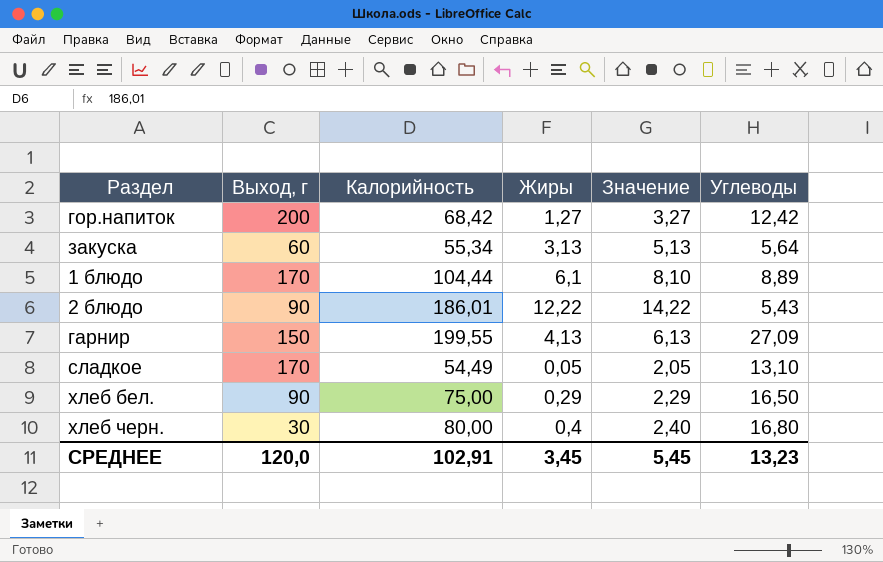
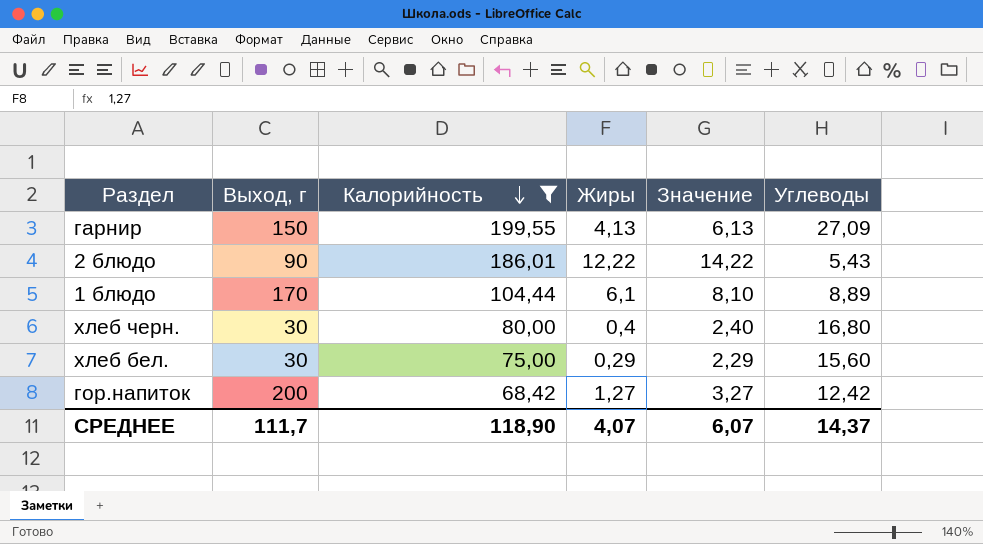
filter: none -> Калорийность >= 68,42
row order: none -> Калорийность descending
хлеб бел. | Выход, г: 90 -> 30
хлеб бел. | Углеводы: 16,50 -> 15,60
СРЕДНЕЕ | Выход, г: 120,0 -> 111,7
СРЕДНЕЕ | Калорийность: 102,91 -> 118,90
СРЕДНЕЕ | Жиры: 3,45 -> 4,07
СРЕДНЕЕ | Значение: 5,45 -> 6,07
СРЕДНЕЕ | Углеводы: 13,23 -> 14,37

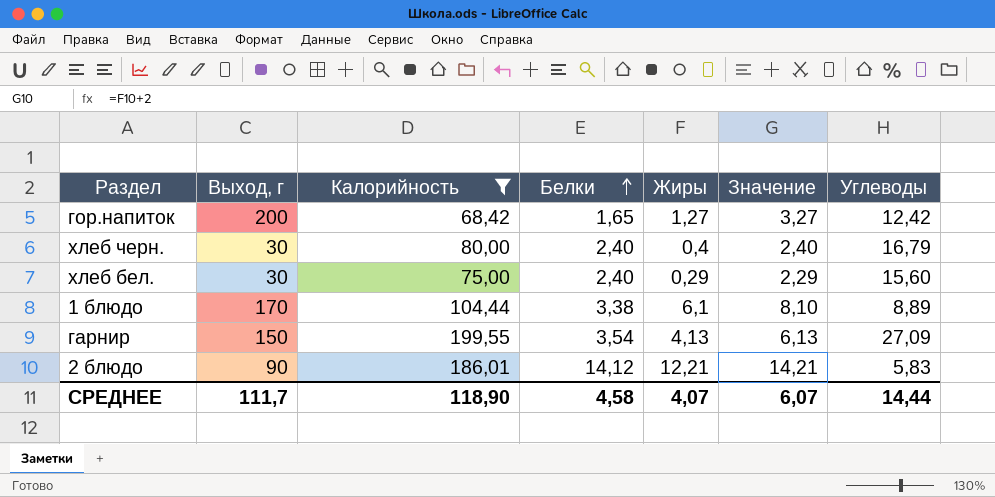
row order: Калорийность descending -> Белки ascending
column Белки | position: none -> 4
хлеб черн. | Углеводы: 16,80 -> 16,79
2 блюдо | Жиры: 12,22 -> 12,21
2 блюдо | Значение: 14,22 -> 14,21
2 блюдо | Углеводы: 5,43 -> 5,83
СРЕДНЕЕ | Углеводы: 14,37 -> 14,44

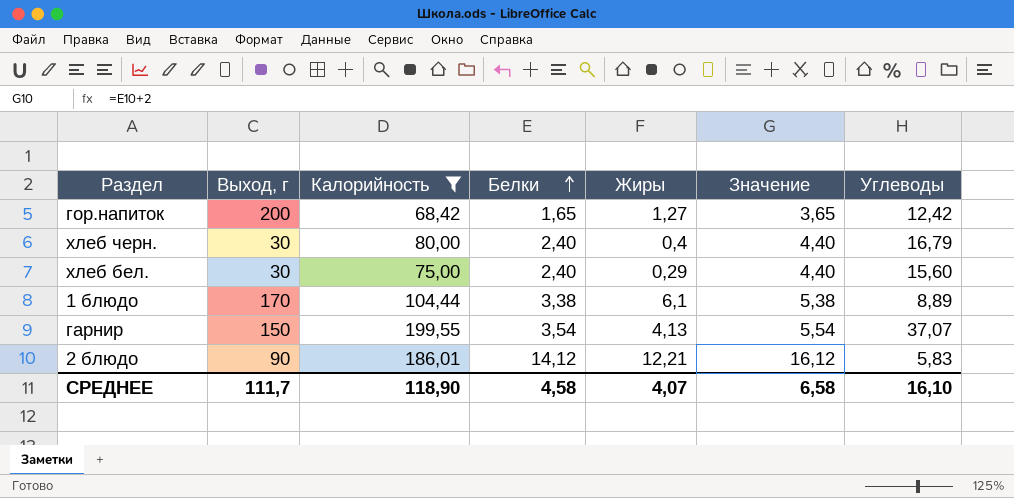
column Значение | formula: [Жиры] + 2 -> [Белки] + 2
гарнир | Углеводы: 27,09 -> 37,07
СРЕДНЕЕ | Значение: 6,07 -> 6,58
СРЕДНЕЕ | Углеводы: 14,44 -> 16,10

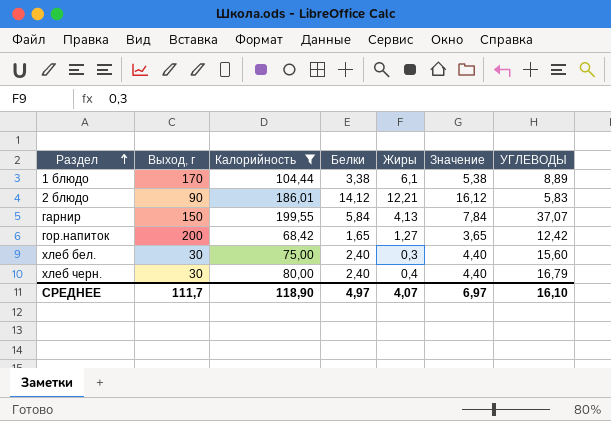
row order: Белки ascending -> Раздел ascending
column name: Углеводы -> УГЛЕВОДЫ
гарнир | Белки: 3,54 -> 5,84
гарнир | Значение: 5,54 -> 7,84
хлеб бел. | Жиры: 0,29 -> 0,3
СРЕДНЕЕ | Белки: 4,58 -> 4,97
СРЕДНЕЕ | Значение: 6,58 -> 6,97

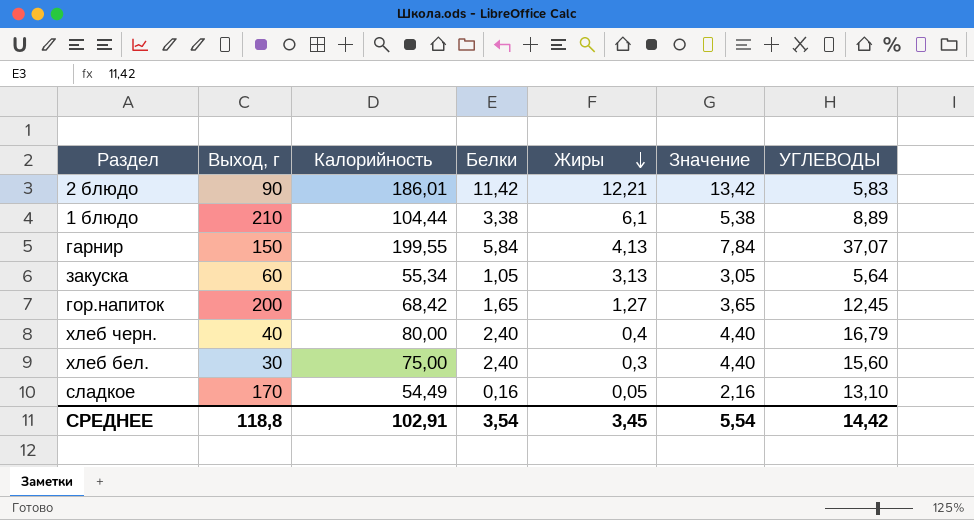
filter: Калорийность >= 68,42 -> none
row order: Раздел ascending -> Жиры descending
2 блюдо | Белки: 14,12 -> 11,42
2 блюдо | Значение: 16,12 -> 13,42
1 блюдо | Выход, г: 170 -> 210
гор.напиток | УГЛЕВОДЫ: 12,42 -> 12,45
хлеб черн. | Выход, г: 30 -> 40
СРЕДНЕЕ | Выход, г: 111,7 -> 118,8
СРЕДНЕЕ | Калорийность: 118,90 -> 102,91
СРЕДНЕЕ | Белки: 4,97 -> 3,54
СРЕДНЕЕ | Жиры: 4,07 -> 3,45
СРЕДНЕЕ | Значение: 6,97 -> 5,54
СРЕДНЕЕ | УГЛЕВОДЫ: 16,10 -> 14,42

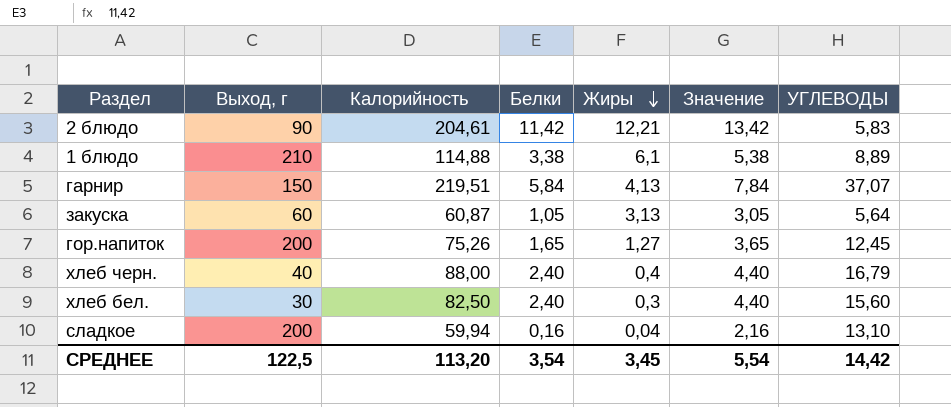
2 блюдо | Калорийность: 186,01 -> 204,61
1 блюдо | Калорийность: 104,44 -> 114,88
гарнир | Калорийность: 199,55 -> 219,51
закуска | Калорийность: 55,34 -> 60,87
гор.напиток | Калорийность: 68,42 -> 75,26
хлеб черн. | Калорийность: 80,00 -> 88,00
хлеб бел. | Калорийность: 75,00 -> 82,50
сладкое | Выход, г: 170 -> 200
сладкое | Калорийность: 54,49 -> 59,94
сладкое | Жиры: 0,05 -> 0,04
СРЕДНЕЕ | Выход, г: 118,8 -> 122,5
СРЕДНЕЕ | Калорийность: 102,91 -> 113,20

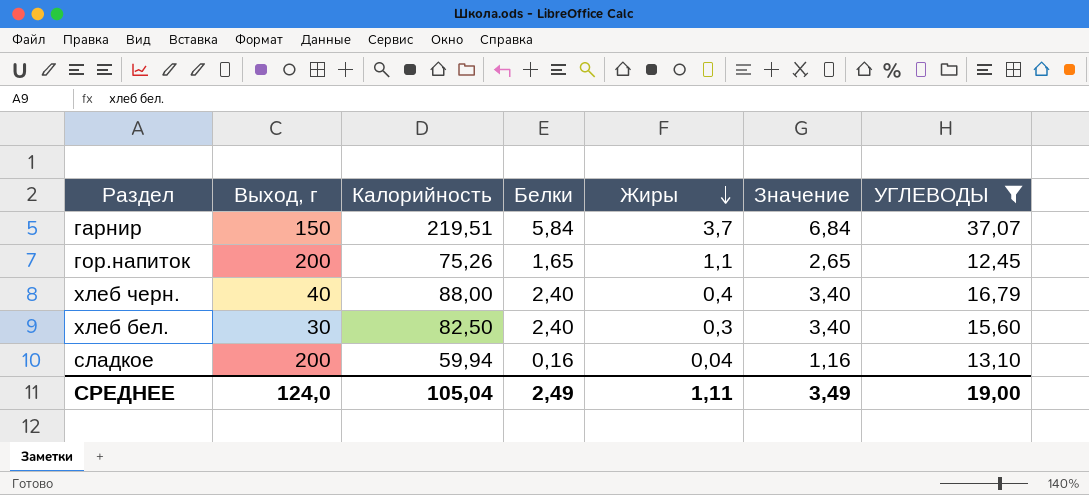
filter: none -> УГЛЕВОДЫ >= 12,45
column Значение | formula: [Белки] + 2 -> [Белки] + 1
гарнир | Жиры: 4,13 -> 3,7
гор.напиток | Жиры: 1,27 -> 1,1
СРЕДНЕЕ | Выход, г: 122,5 -> 124,0
СРЕДНЕЕ | Калорийность: 113,20 -> 105,04
СРЕДНЕЕ | Белки: 3,54 -> 2,49
СРЕДНЕЕ | Жиры: 3,45 -> 1,11
СРЕДНЕЕ | Значение: 5,54 -> 3,49
СРЕДНЕЕ | УГЛЕВОДЫ: 14,42 -> 19,00

